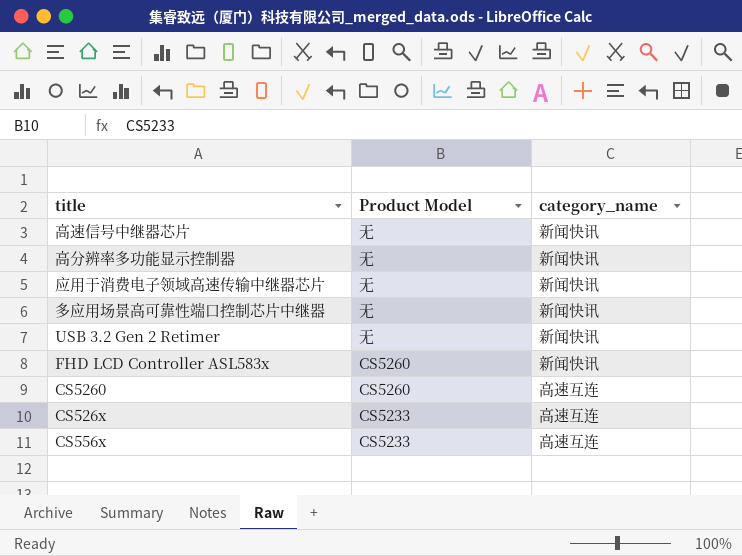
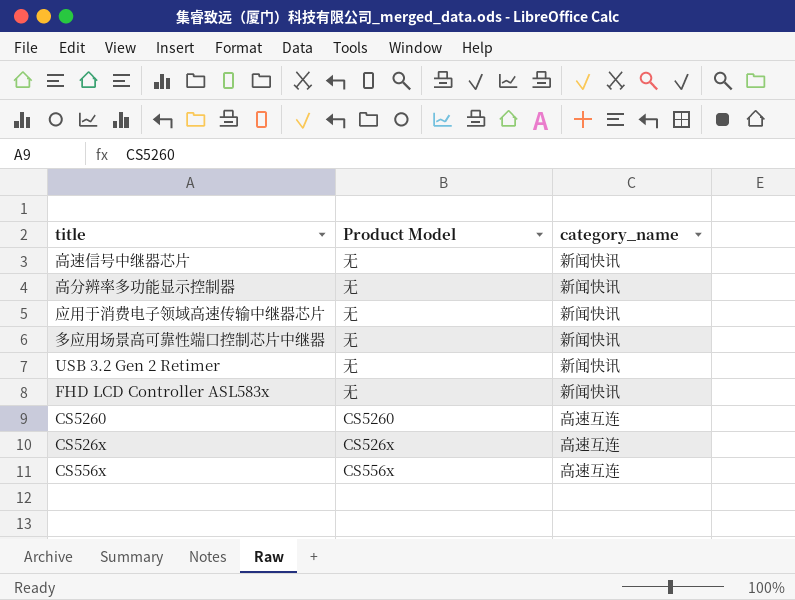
FHD LCD Controller ASL583x | Product Model: CS5260 -> 无
CS526x | Product Model: CS5233 -> CS526x
CS556x | Product Model: CS5233 -> CS556x

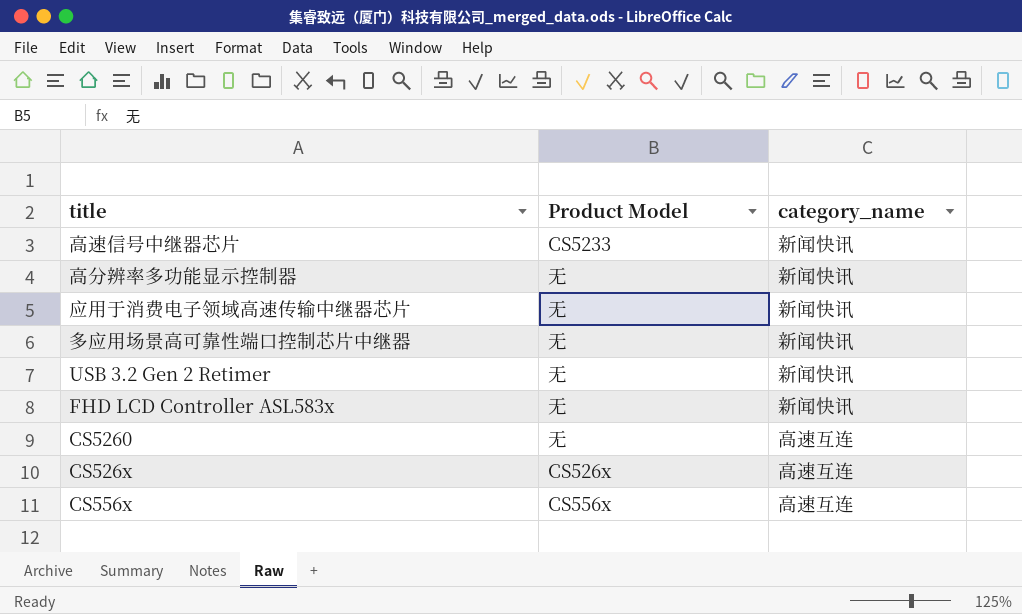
高速信号中继器芯片 | Product Model: 无 -> CS5233
CS5260 | Product Model: CS5260 -> 无

